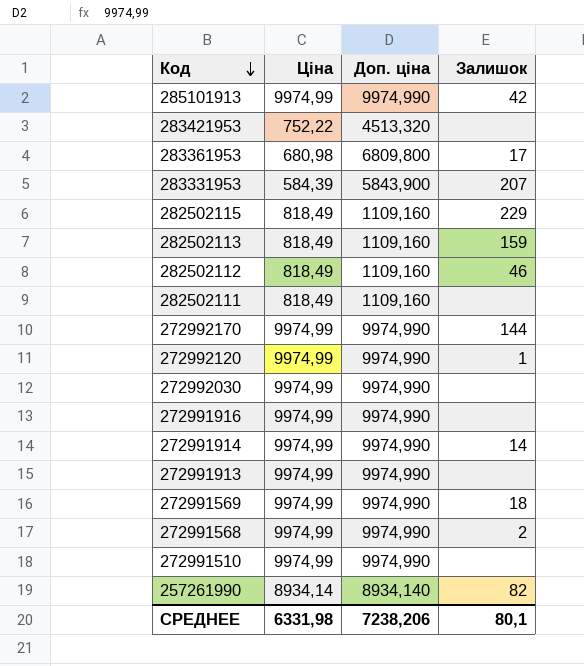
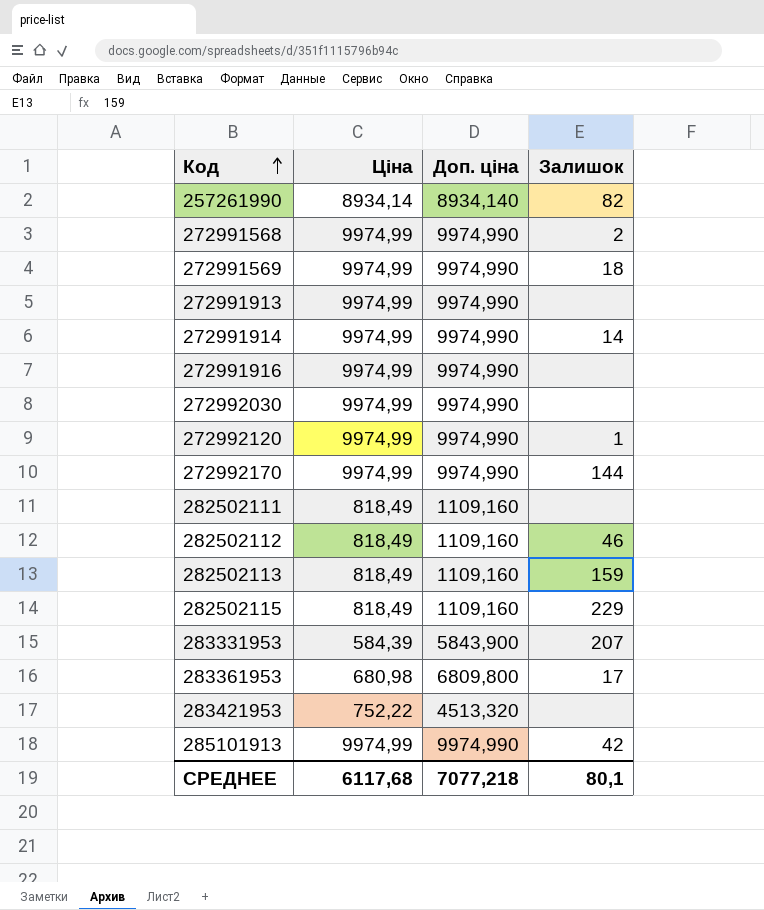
row order: Код descending -> Код ascending
row 272991510: 9974,99 | 9974,990 | none -> none
СРЕДНЕЕ | Ціна: 6331,98 -> 6117,68
СРЕДНЕЕ | Доп. ціна: 7238,206 -> 7077,218

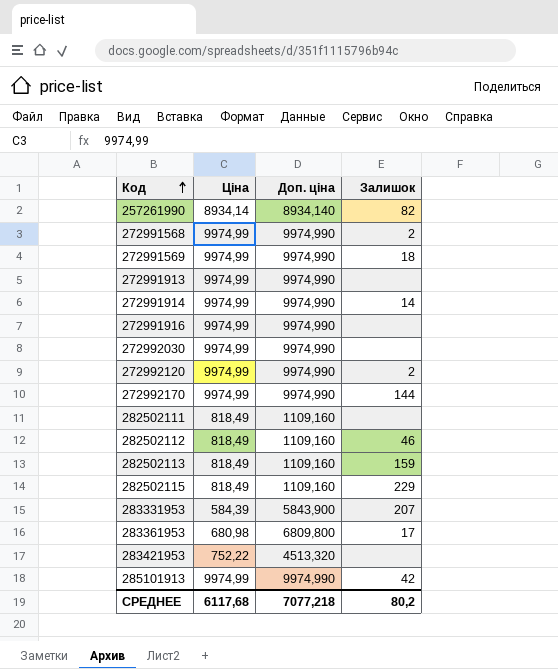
272992120 | Залишок: 1 -> 2
СРЕДНЕЕ | Залишок: 80,1 -> 80,2

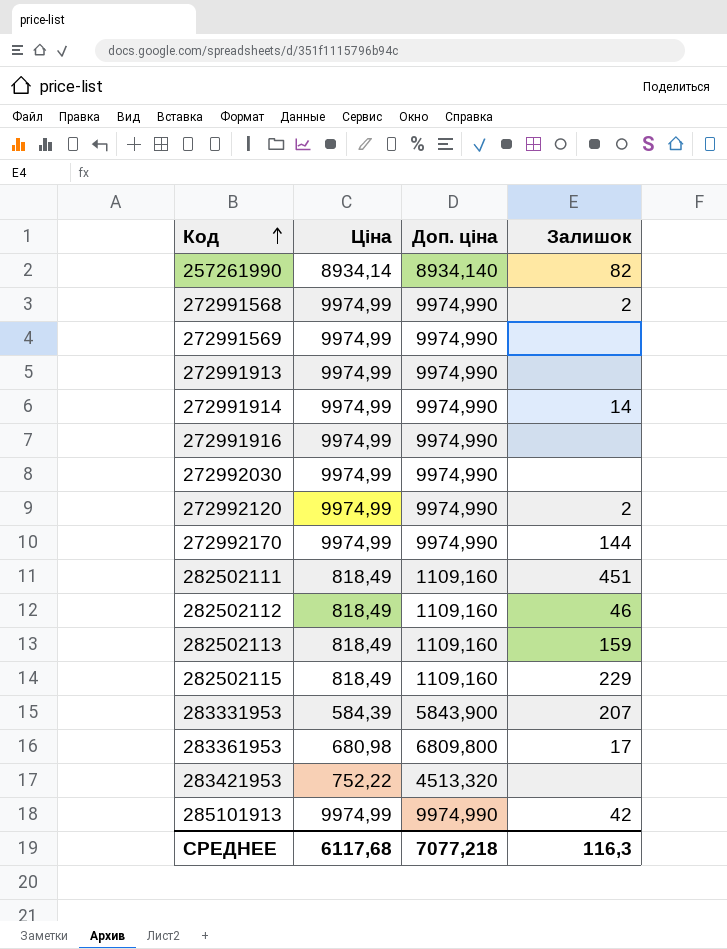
272991569 | Залишок: 18 -> none
282502111 | Залишок: none -> 451
СРЕДНЕЕ | Залишок: 80,2 -> 116,3

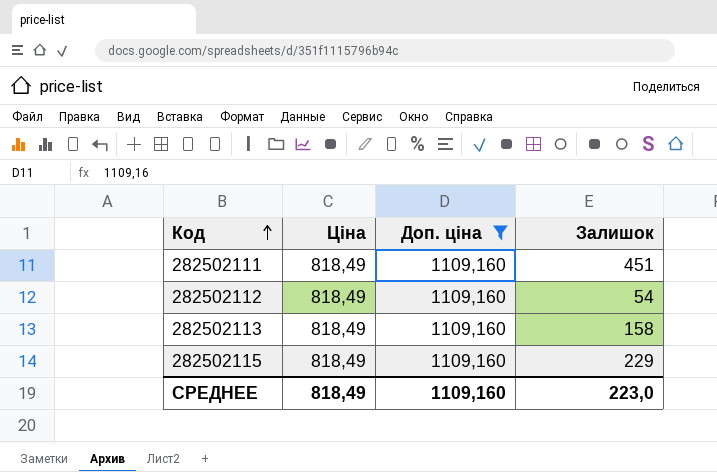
filter: none -> Доп. ціна = 1109,160
282502112 | Залишок: 46 -> 54
282502113 | Залишок: 159 -> 158
СРЕДНЕЕ | Ціна: 6117,68 -> 818,49
СРЕДНЕЕ | Доп. ціна: 7077,218 -> 1109,160
СРЕДНЕЕ | Залишок: 116,3 -> 223,0

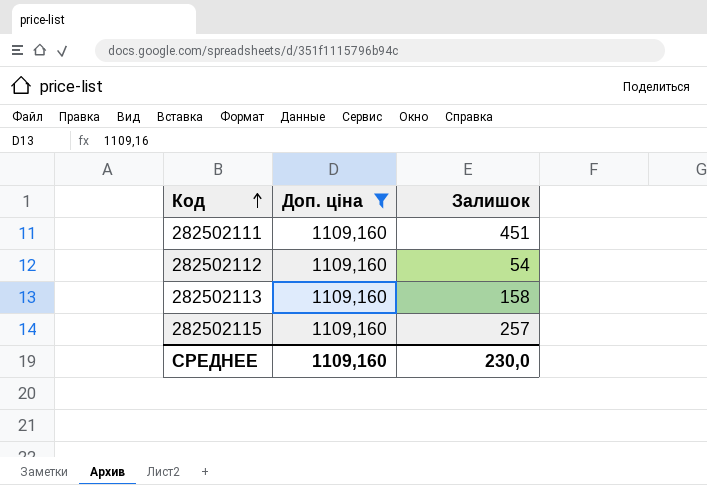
column Ціна | position: 2 -> none
282502115 | Залишок: 229 -> 257
СРЕДНЕЕ | Залишок: 223,0 -> 230,0

